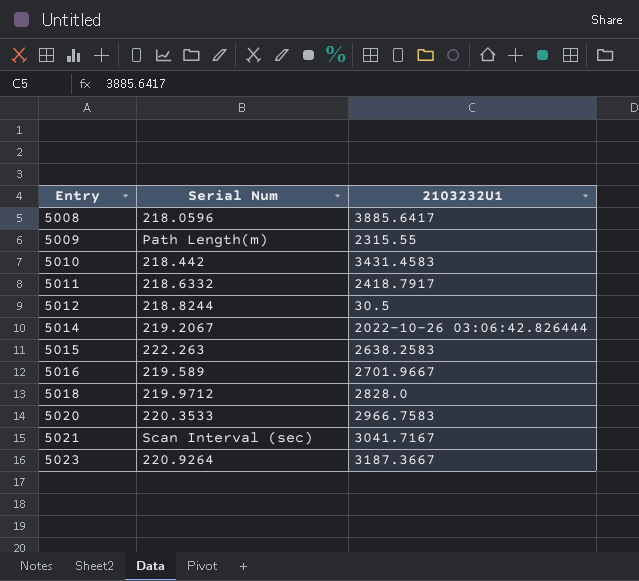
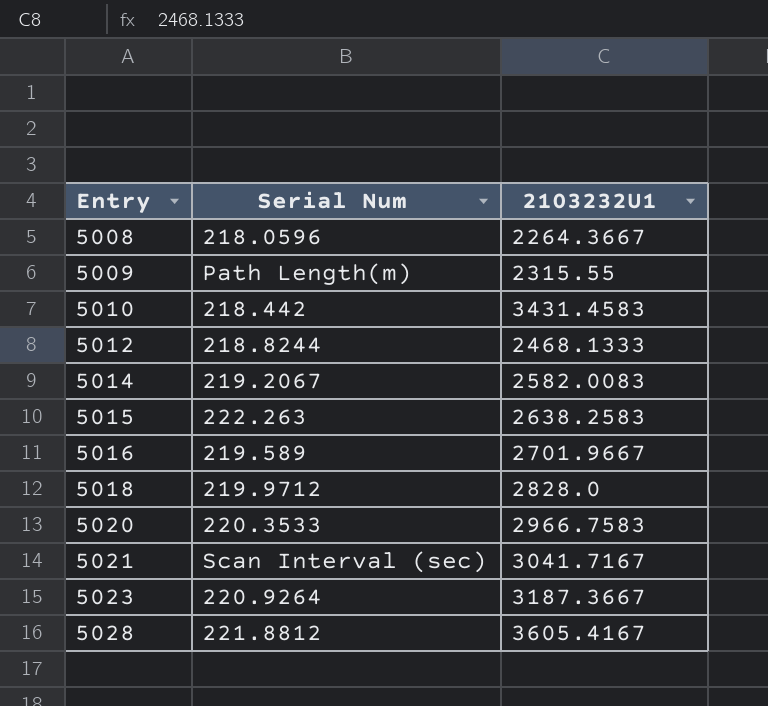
row 5011: 218.6332 | 2418.7917 -> none
5008 | 2103232U1: 3885.6417 -> 2264.3667
5012 | 2103232U1: 30.5 -> 2468.1333
5014 | 2103232U1: 2022-10-26 03:06:42.826444 -> 2582.0083
row 5028: none -> 221.8812 | 3605.4167

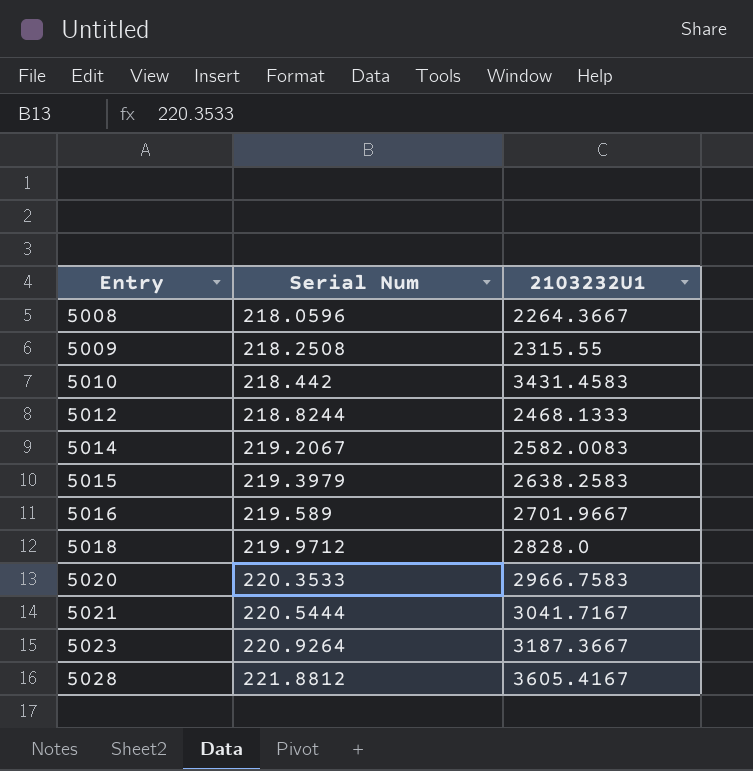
5009 | Serial Num: Path Length(m) -> 218.2508
5015 | Serial Num: 222.263 -> 219.3979
5021 | Serial Num: Scan Interval (sec) -> 220.5444

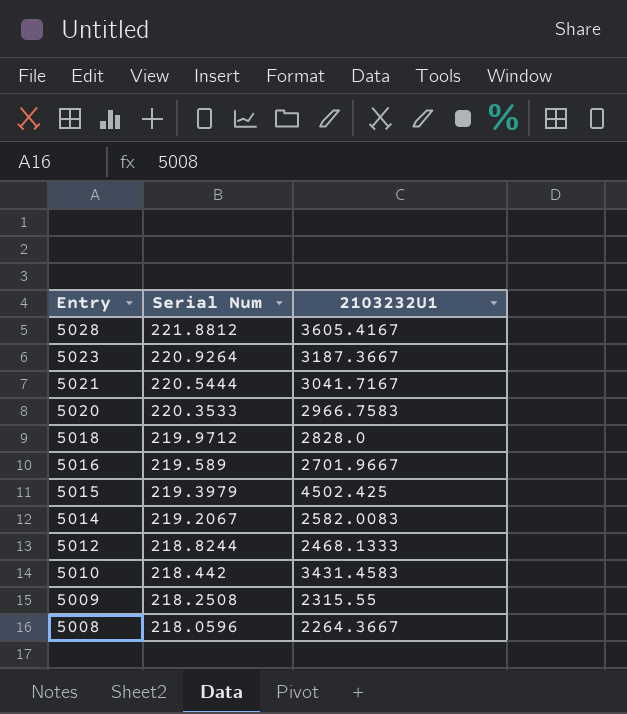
row order: Entry ascending -> Entry descending
5015 | 2103232U1: 2638.2583 -> 4502.425

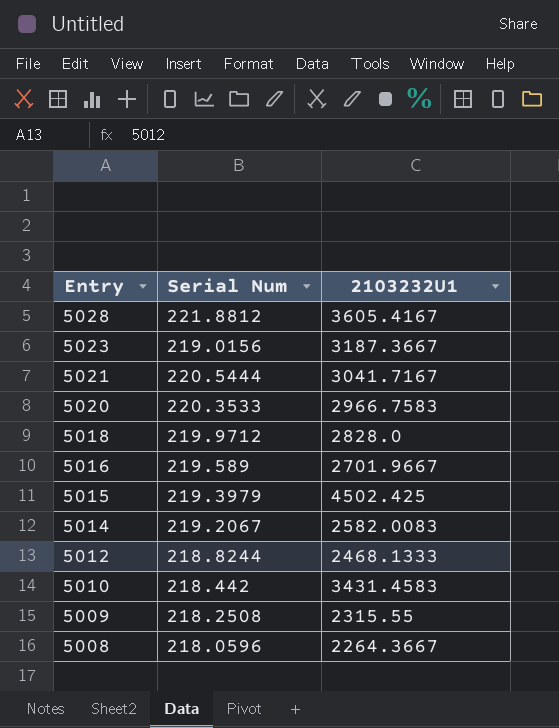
5023 | Serial Num: 220.9264 -> 219.0156

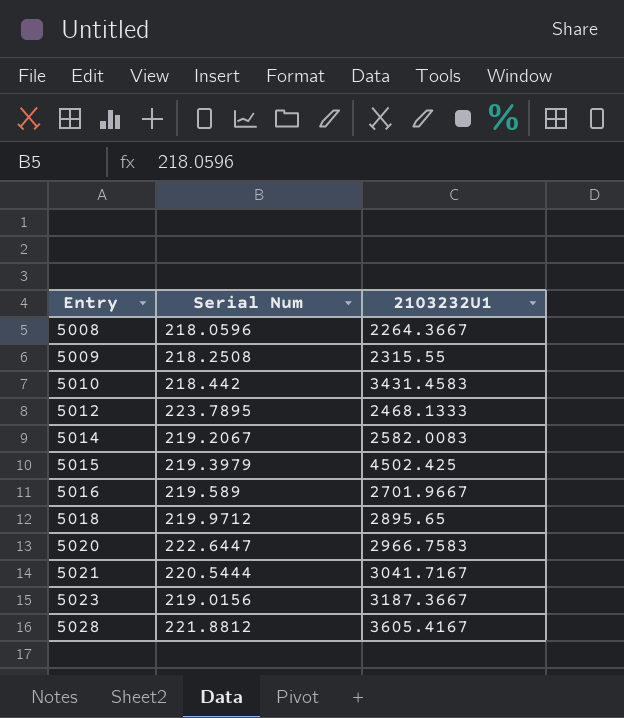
row order: Entry descending -> Entry ascending
5012 | Serial Num: 218.8244 -> 223.7895
5018 | 2103232U1: 2828.0 -> 2895.65
5020 | Serial Num: 220.3533 -> 222.6447

